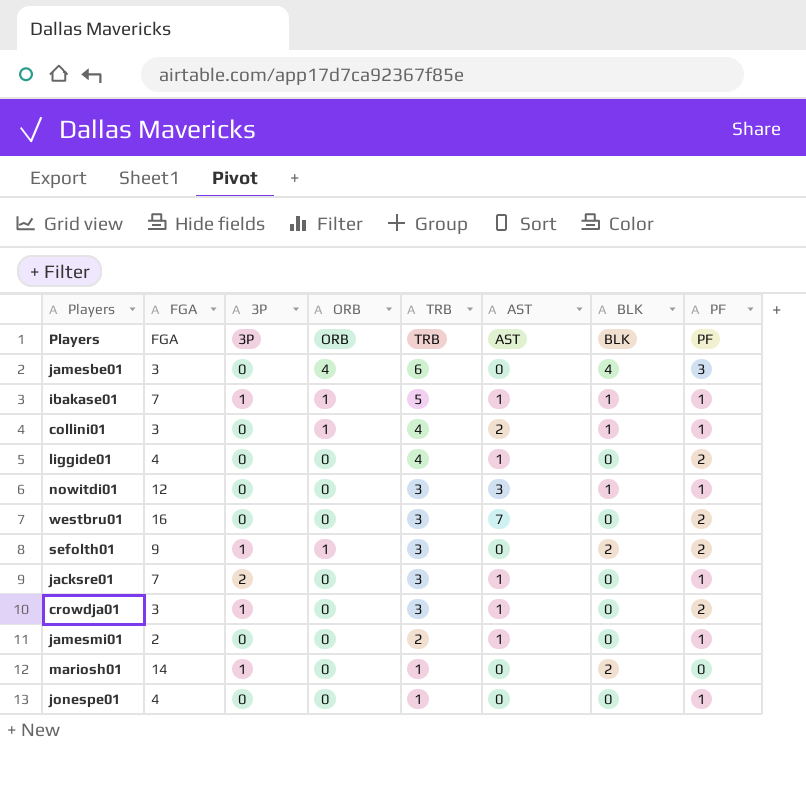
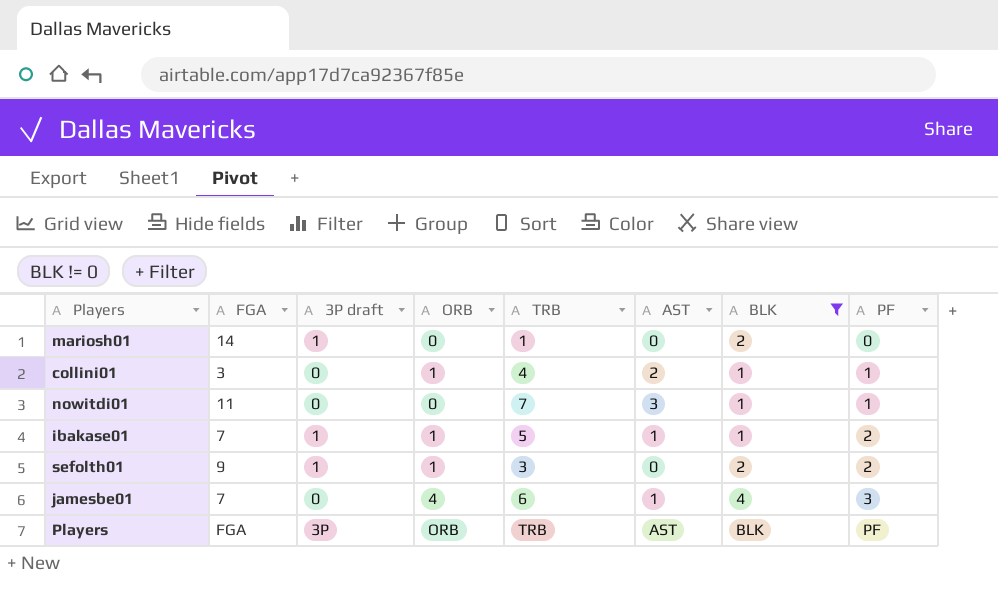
filter: none -> BLK != 0
row order: TRB descending -> PF ascending
column name: 3P -> 3P draft
nowitdi01 | FGA: 12 -> 11
nowitdi01 | TRB: 3 -> 7
ibakase01 | PF: 1 -> 2
jamesbe01 | FGA: 3 -> 7
jamesbe01 | AST: 0 -> 1

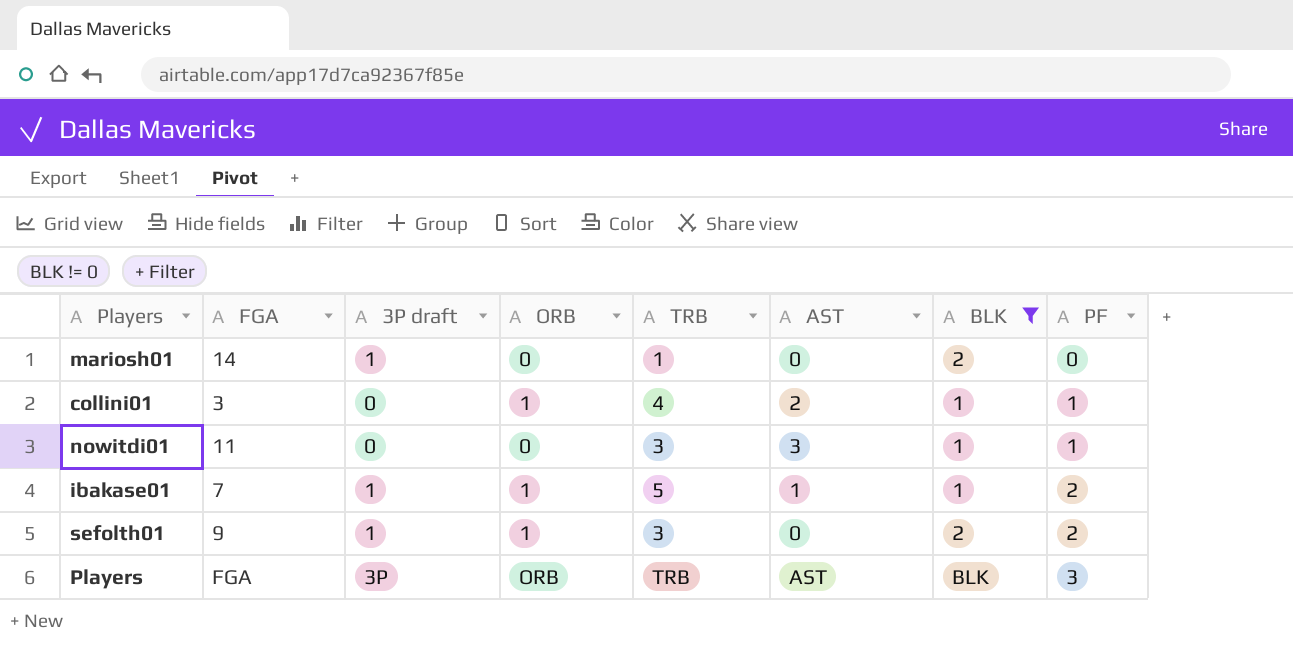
row jamesbe01: 7 | 0 | 4 | 6 | 1 | 4 | 3 -> none
nowitdi01 | TRB: 7 -> 3
Players | PF: PF -> 3

